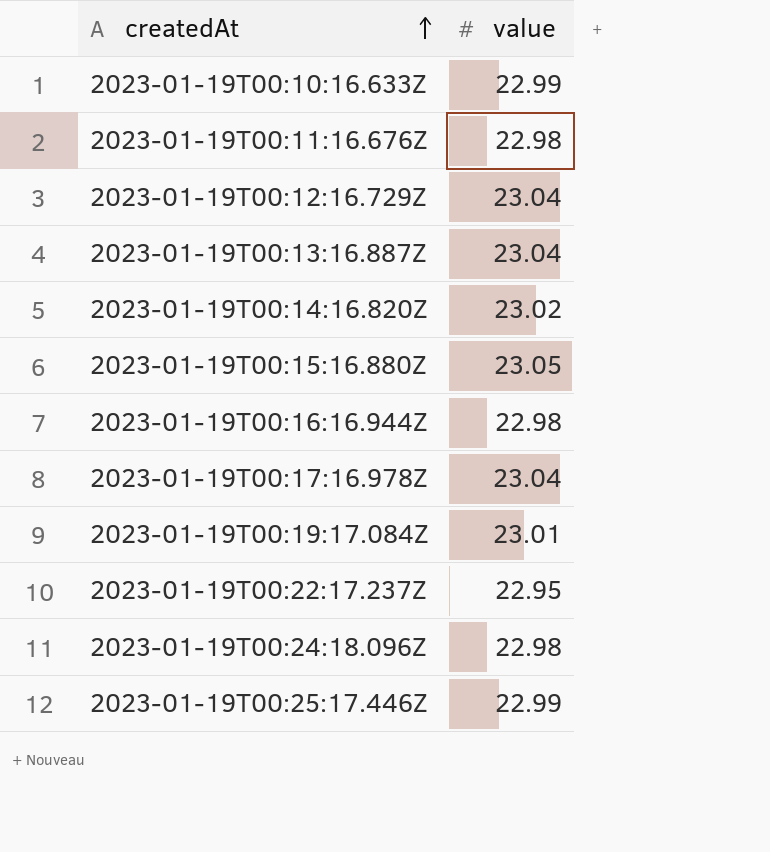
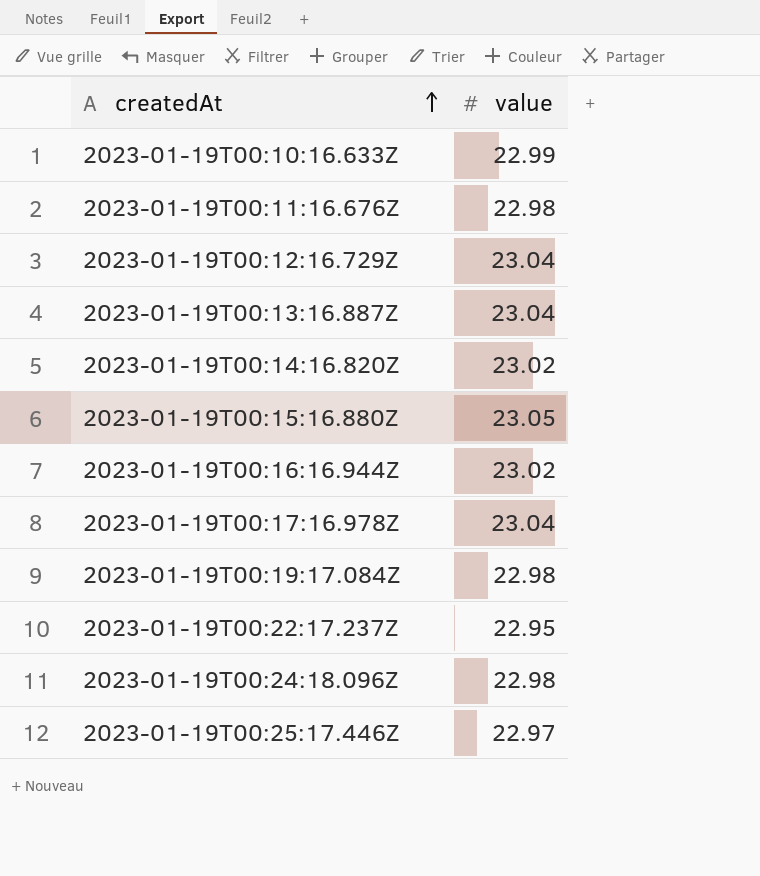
2023-01-19T00:16:16.944Z | value: 22.98 -> 23.02
2023-01-19T00:19:17.084Z | value: 23.01 -> 22.98
2023-01-19T00:25:17.446Z | value: 22.99 -> 22.97

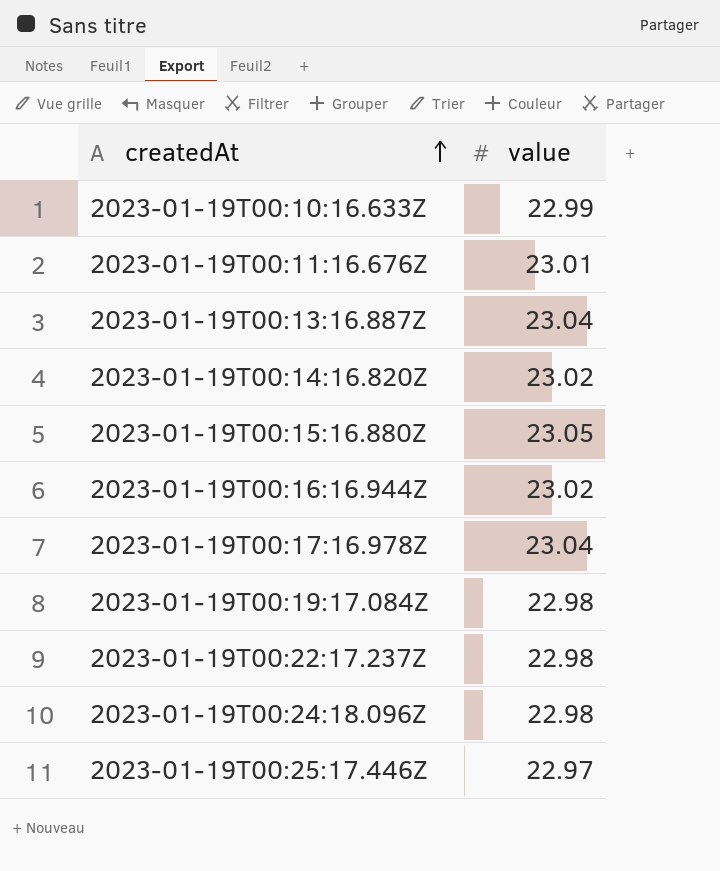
row 2023-01-19T00:12:16.729Z: 23.04 -> none
2023-01-19T00:11:16.676Z | value: 22.98 -> 23.01
2023-01-19T00:22:17.237Z | value: 22.95 -> 22.98

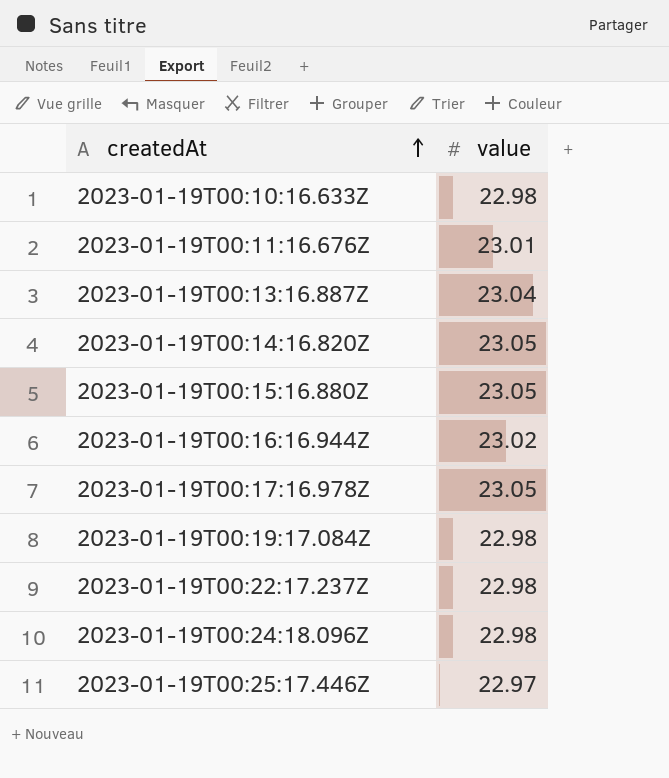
2023-01-19T00:10:16.633Z | value: 22.99 -> 22.98
2023-01-19T00:14:16.820Z | value: 23.02 -> 23.05
2023-01-19T00:17:16.978Z | value: 23.04 -> 23.05

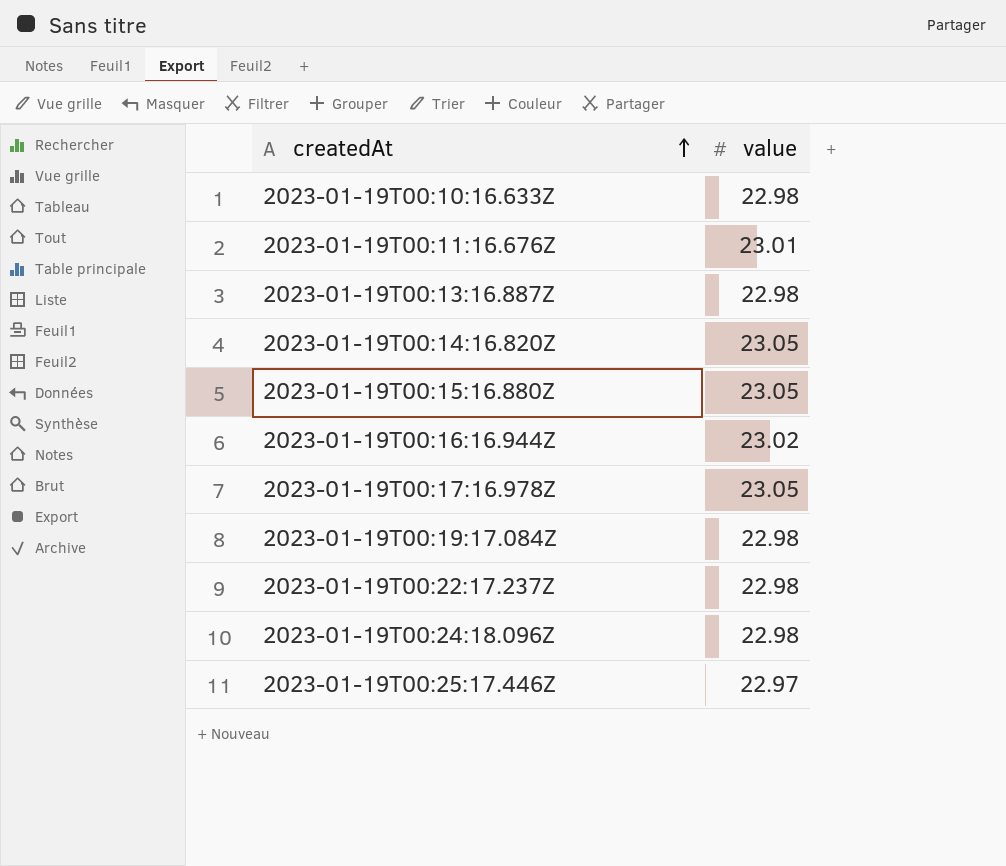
2023-01-19T00:13:16.887Z | value: 23.04 -> 22.98

